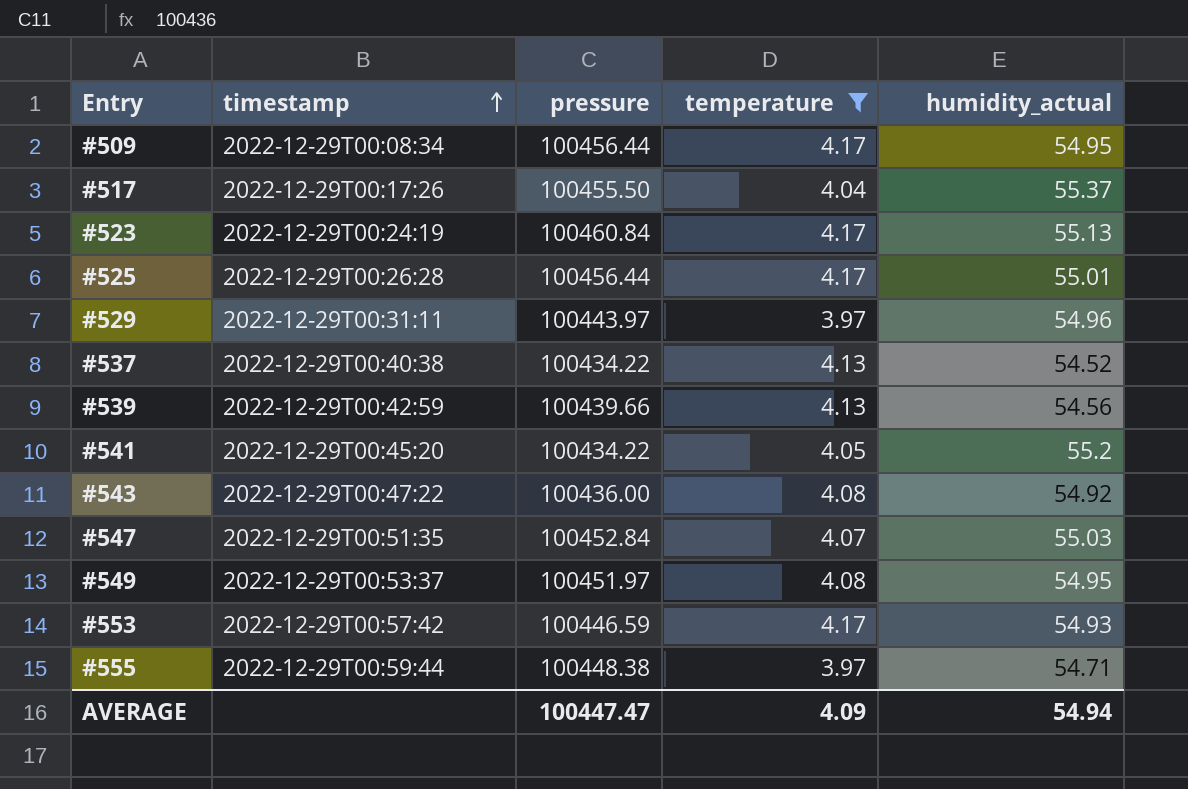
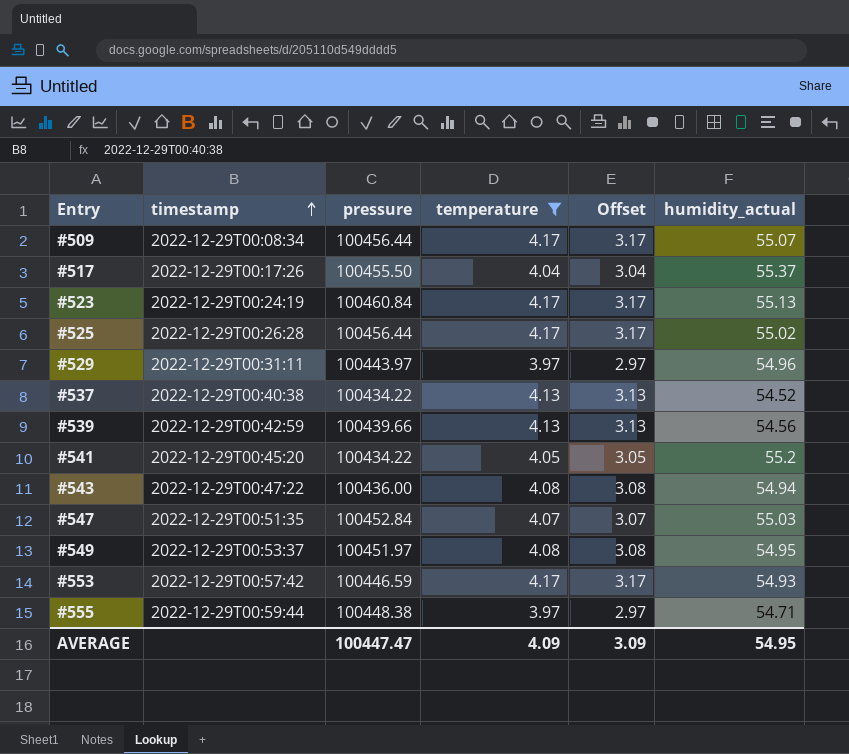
column Offset | formula: none -> [temperature] - 1
#509 | humidity_actual: 54.95 -> 55.07
#525 | humidity_actual: 55.01 -> 55.02
#543 | humidity_actual: 54.92 -> 54.94
AVERAGE | humidity_actual: 54.94 -> 54.95

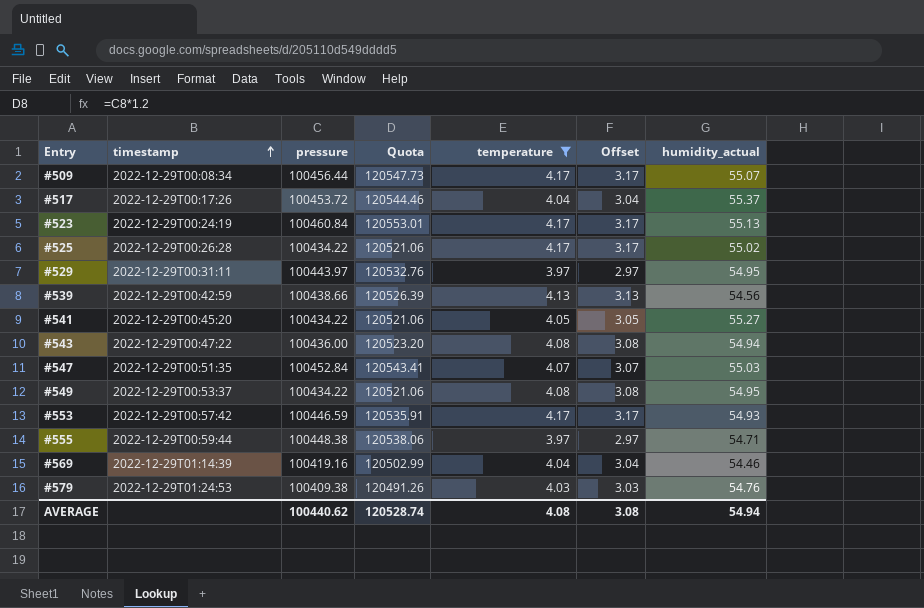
column Quota | formula: none -> [pressure] * 1.2
row #537: 2022-12-29T00:40:38 | 100434.22 | 4.13 | 3.13 | 54.52 -> none
#517 | pressure: 100455.50 -> 100453.72
#525 | pressure: 100456.44 -> 100434.22
#529 | humidity_actual: 54.96 -> 54.95
#539 | pressure: 100439.66 -> 100438.66
#541 | humidity_actual: 55.2 -> 55.27
#549 | pressure: 100451.97 -> 100434.22
row #569: none -> 2022-12-29T01:14:39 | 100419.16 | 120502.99 | 4.04 | 3.04 | 54.46
row #579: none -> 2022-12-29T01:24:53 | 100409.38 | 120491.26 | 4.03 | 3.03 | 54.76
AVERAGE | pressure: 100447.47 -> 100440.62
AVERAGE | temperature: 4.09 -> 4.08
AVERAGE | Offset: 3.09 -> 3.08
AVERAGE | humidity_actual: 54.95 -> 54.94

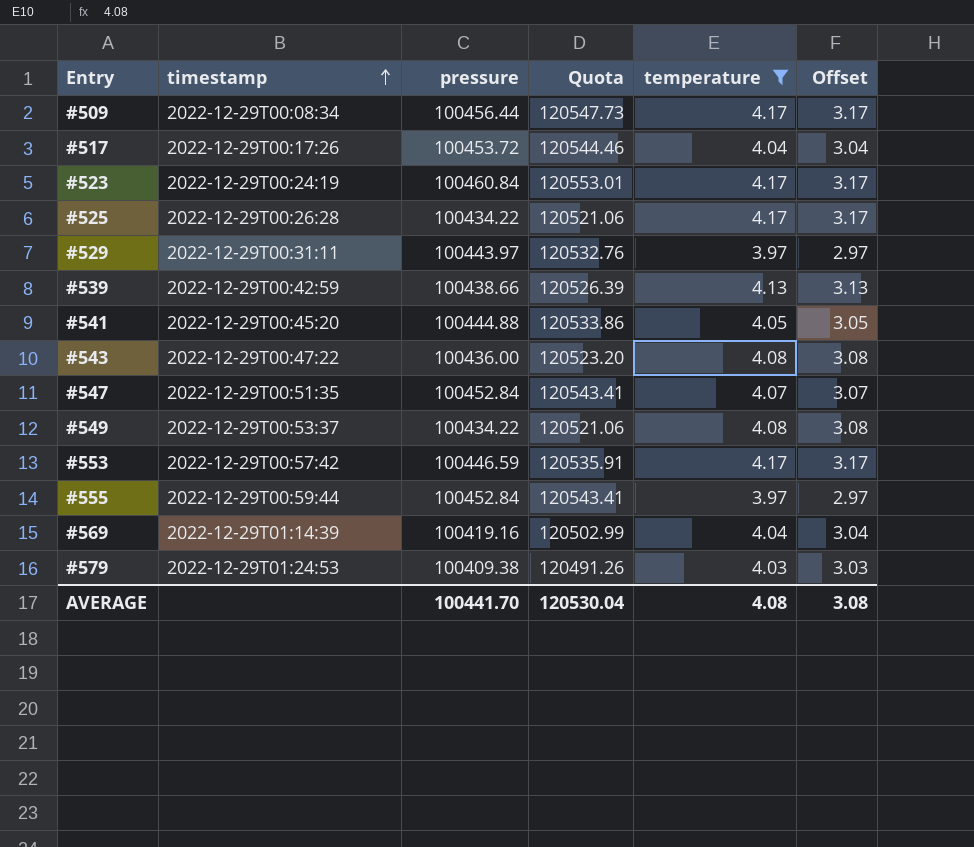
column humidity_actual | position: 7 -> none
#541 | pressure: 100434.22 -> 100444.88
#541 | Quota: 120521.06 -> 120533.86
#555 | pressure: 100448.38 -> 100452.84
#555 | Quota: 120538.06 -> 120543.41
AVERAGE | pressure: 100440.62 -> 100441.70
AVERAGE | Quota: 120528.74 -> 120530.04

